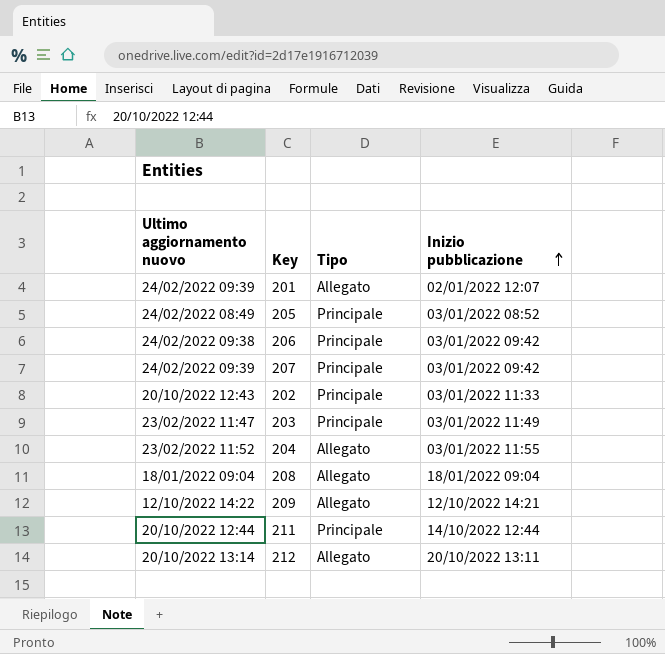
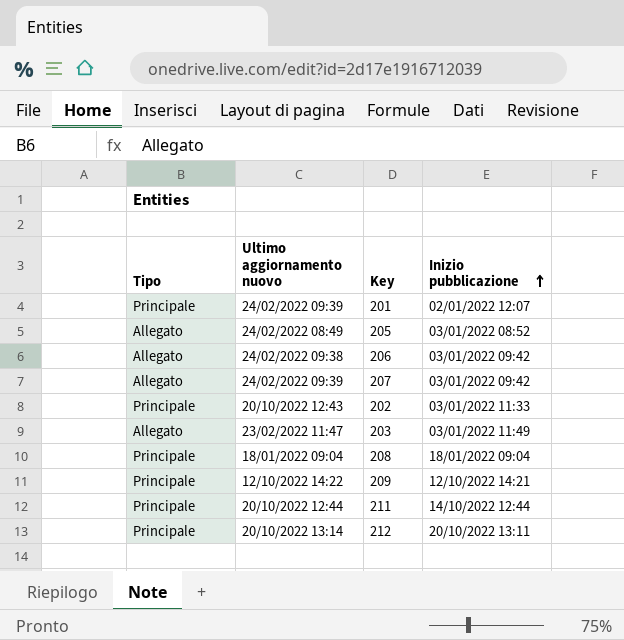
column Tipo | position: 3 -> 1
row 204: 23/02/2022 11:52 | Allegato | 03/01/2022 11:55 -> none
201 | Tipo: Allegato -> Principale
205 | Tipo: Principale -> Allegato
206 | Tipo: Principale -> Allegato
207 | Tipo: Principale -> Allegato
203 | Tipo: Principale -> Allegato
208 | Tipo: Allegato -> Principale
209 | Tipo: Allegato -> Principale
212 | Tipo: Allegato -> Principale

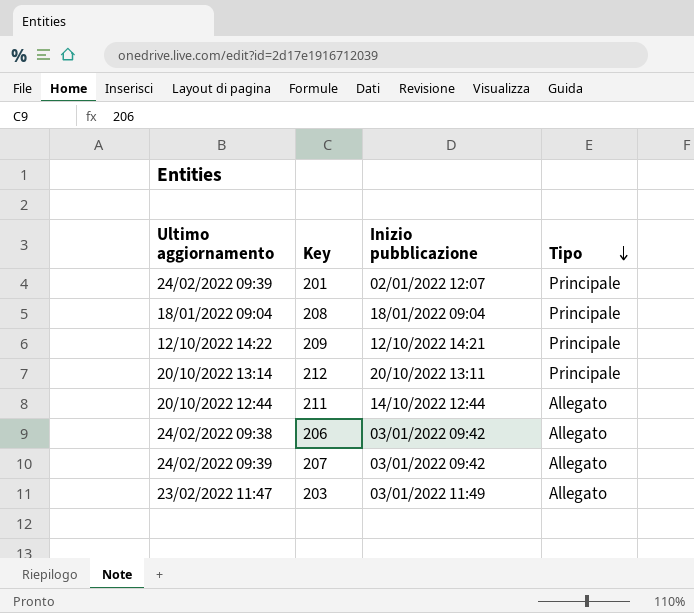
row order: Inizio pubblicazione ascending -> Tipo descending
column name: Ultimo aggiornamento nuovo -> Ultimo aggiornamento
column Tipo | position: 1 -> 4
row 205: Allegato | 24/02/2022 08:49 | 03/01/2022 08:52 -> none
row 202: Principale | 20/10/2022 12:43 | 03/01/2022 11:33 -> none
211 | Tipo: Principale -> Allegato

